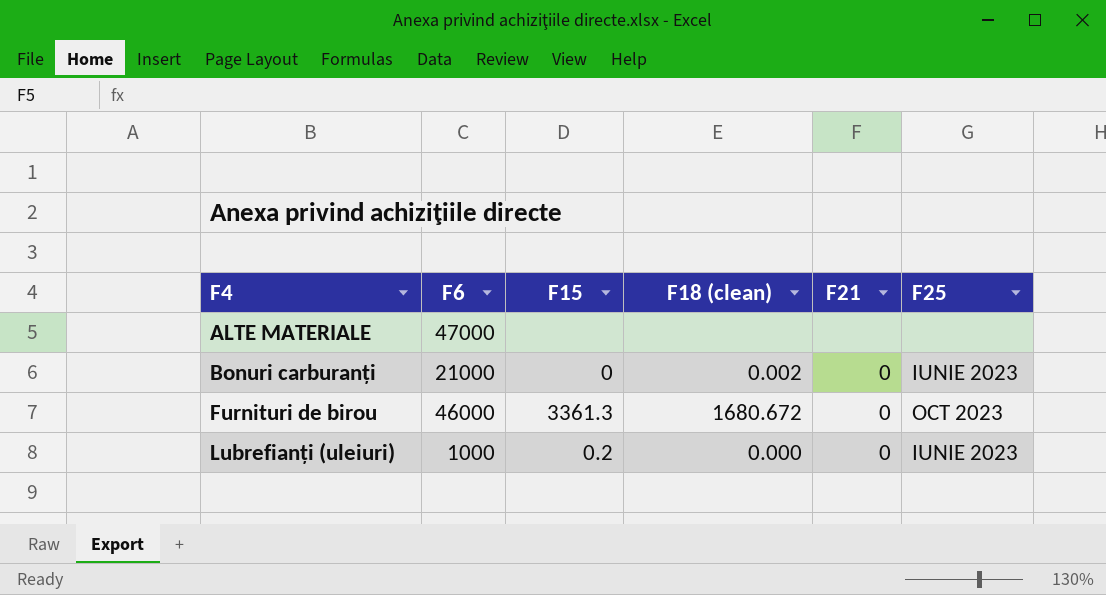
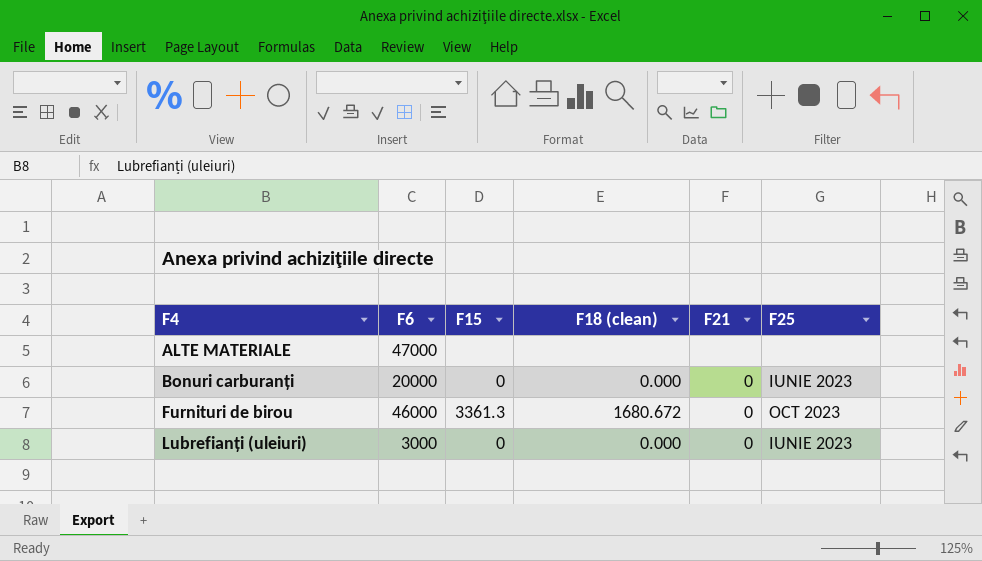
Bonuri carburanți | F6: 21000 -> 20000
Bonuri carburanți | F18 (clean): 0.002 -> 0.000
Lubrefianți (uleiuri) | F6: 1000 -> 3000
Lubrefianți (uleiuri) | F15: 0.2 -> 0

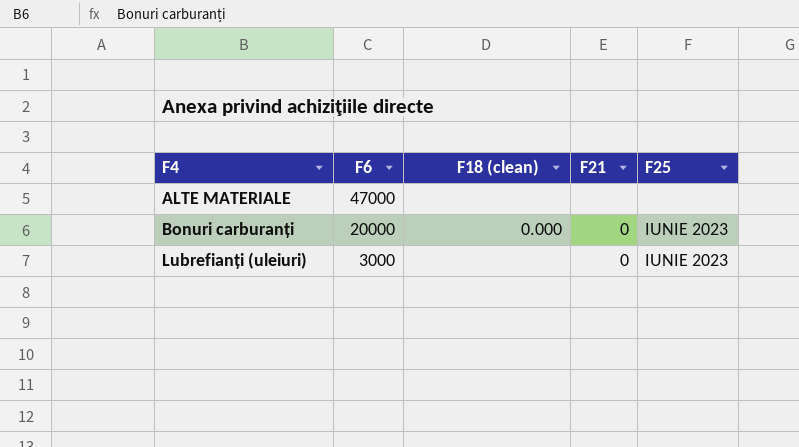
column F15 | position: 3 -> none
row Furnituri de birou: 46000 | 3361.3 | 1680.672 | 0 | OCT 2023 -> none
Lubrefianți (uleiuri) | F18 (clean): 0.000 -> none

